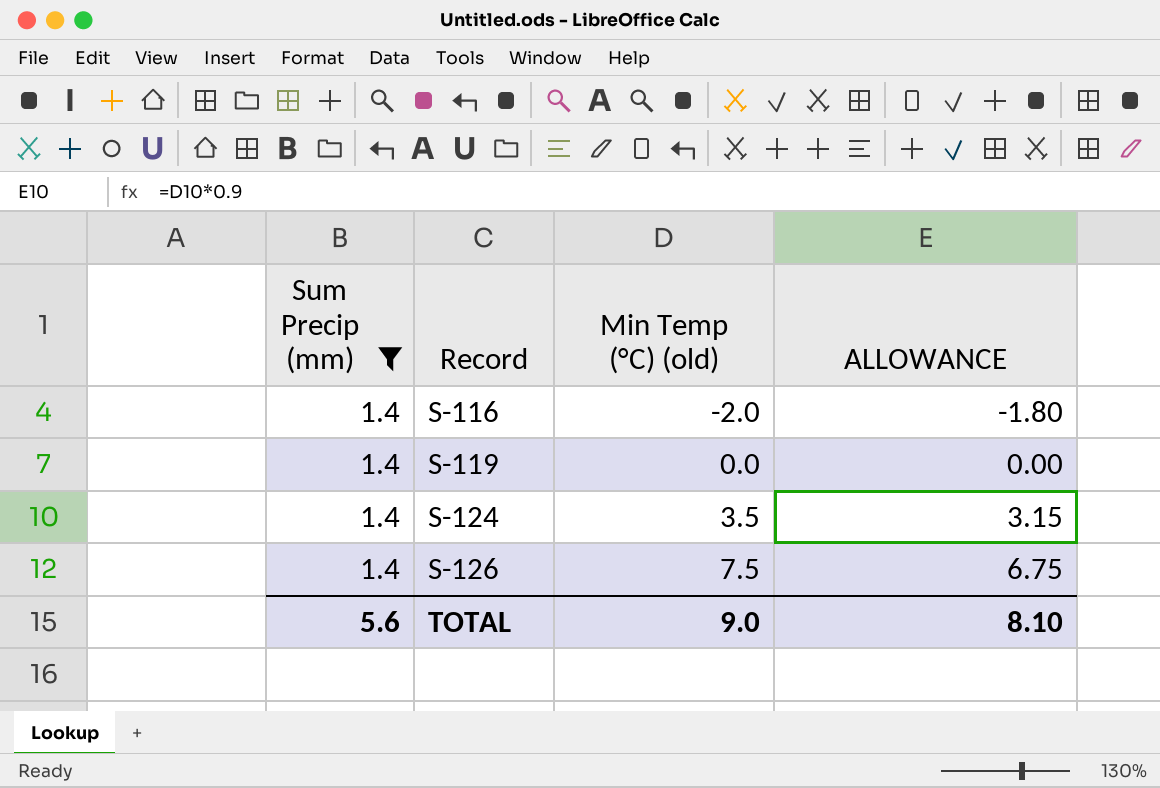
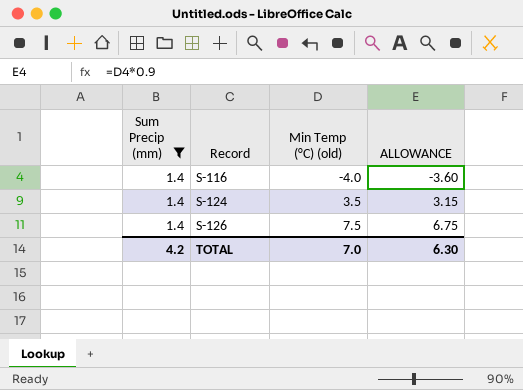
row S-119: 1.4 | 0.0 | 0.00 -> none
S-116 | Min Temp (°C) (old): -2.0 -> -4.0
S-116 | ALLOWANCE: -1.80 -> -3.60
TOTAL | Sum Precip (mm): 5.6 -> 4.2
TOTAL | Min Temp (°C) (old): 9.0 -> 7.0
TOTAL | ALLOWANCE: 8.10 -> 6.30

